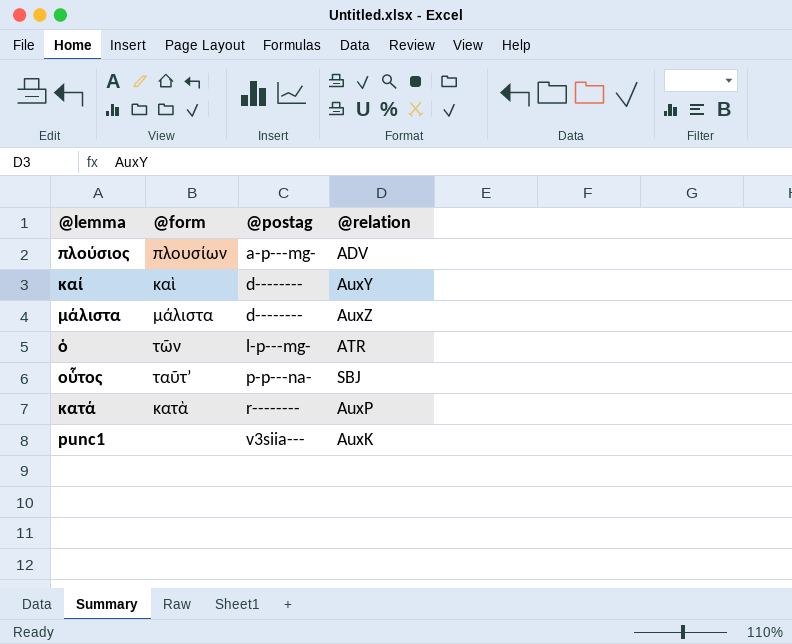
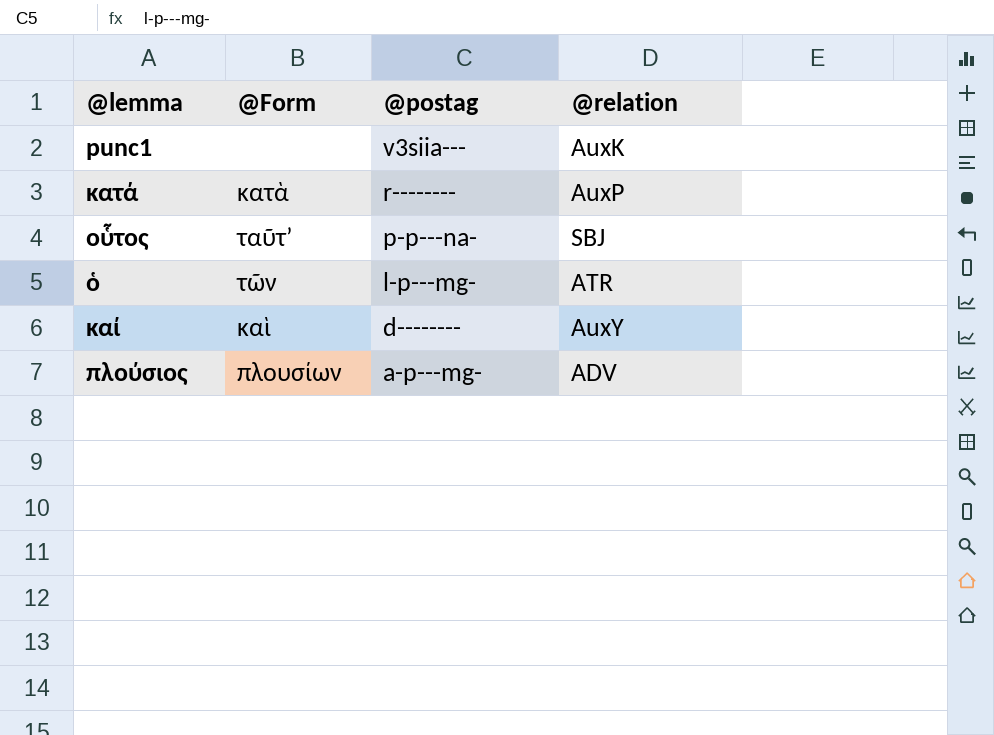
row order: @postag ascending -> @postag descending
column name: @form -> @Form
row μάλιστα: μάλιστα | d-------- | AuxZ -> none

